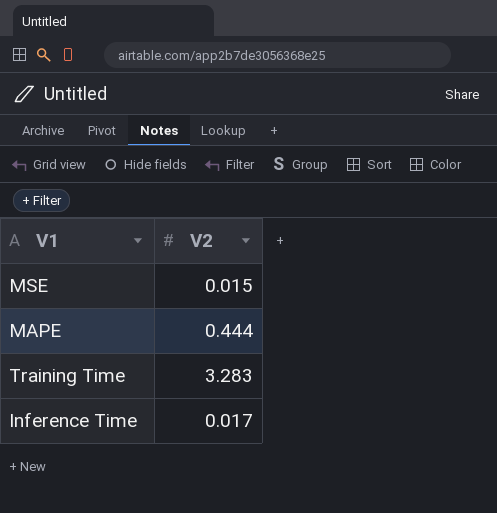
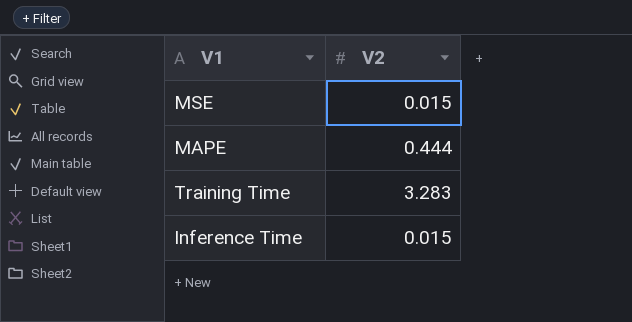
Inference Time | V2: 0.017 -> 0.015

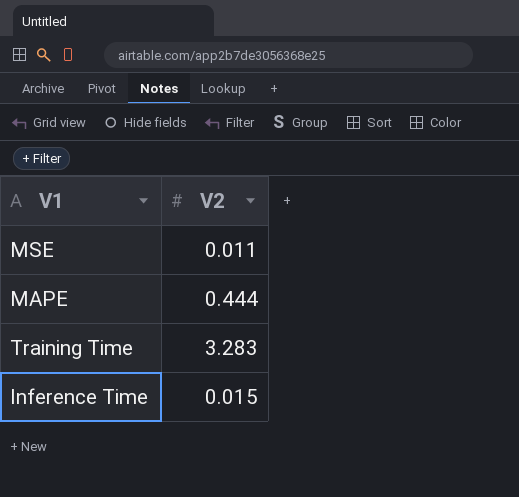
MSE | V2: 0.015 -> 0.011

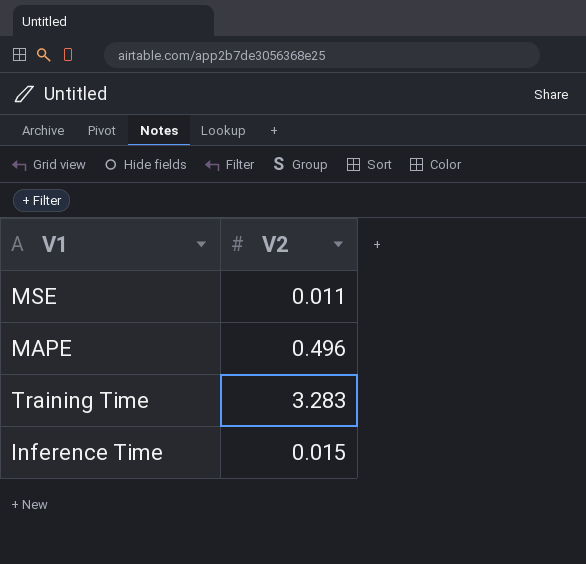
MAPE | V2: 0.444 -> 0.496

